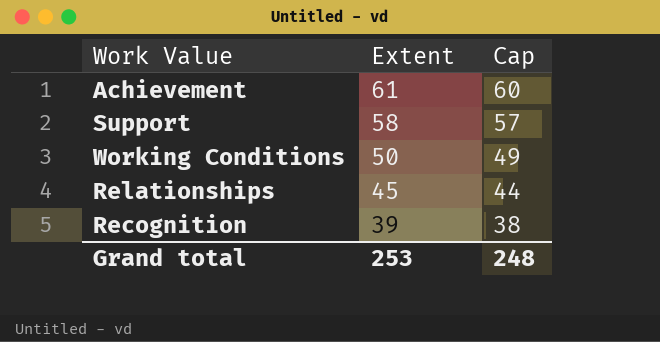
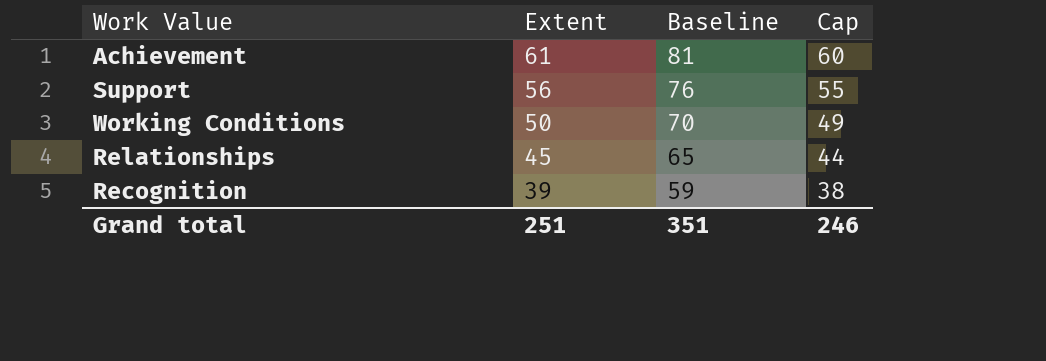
column Baseline | formula: none -> [Extent] + 20
Support | Extent: 58 -> 56
Support | Cap: 57 -> 55
Grand total | Extent: 253 -> 251
Grand total | Cap: 248 -> 246

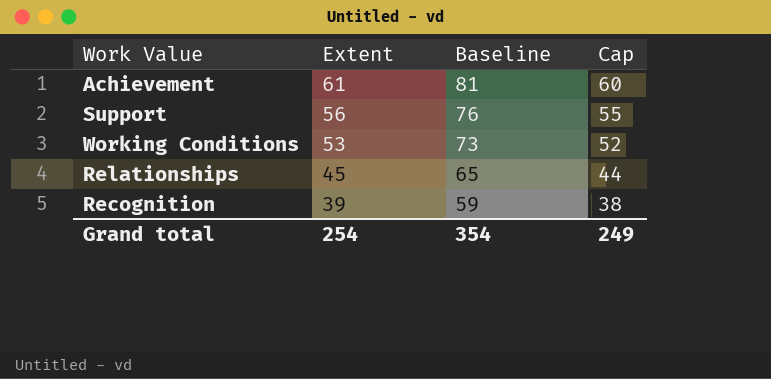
Working Conditions | Extent: 50 -> 53
Working Conditions | Baseline: 70 -> 73
Working Conditions | Cap: 49 -> 52
Grand total | Extent: 251 -> 254
Grand total | Baseline: 351 -> 354
Grand total | Cap: 246 -> 249

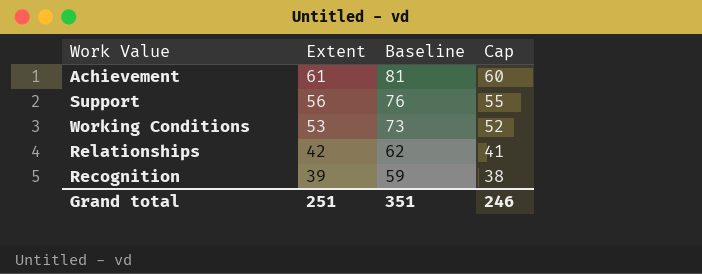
Relationships | Extent: 45 -> 42
Relationships | Baseline: 65 -> 62
Relationships | Cap: 44 -> 41
Grand total | Extent: 254 -> 251
Grand total | Baseline: 354 -> 351
Grand total | Cap: 249 -> 246

